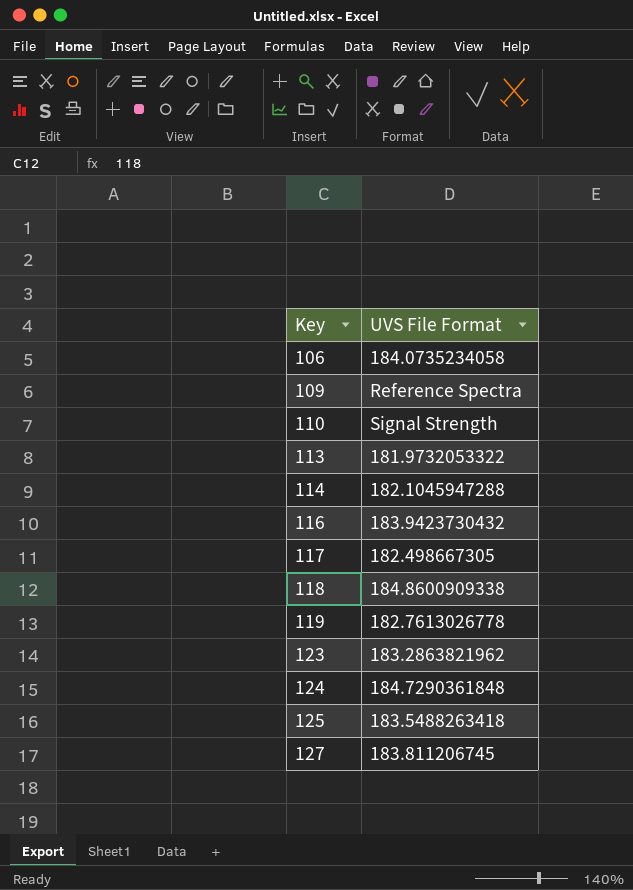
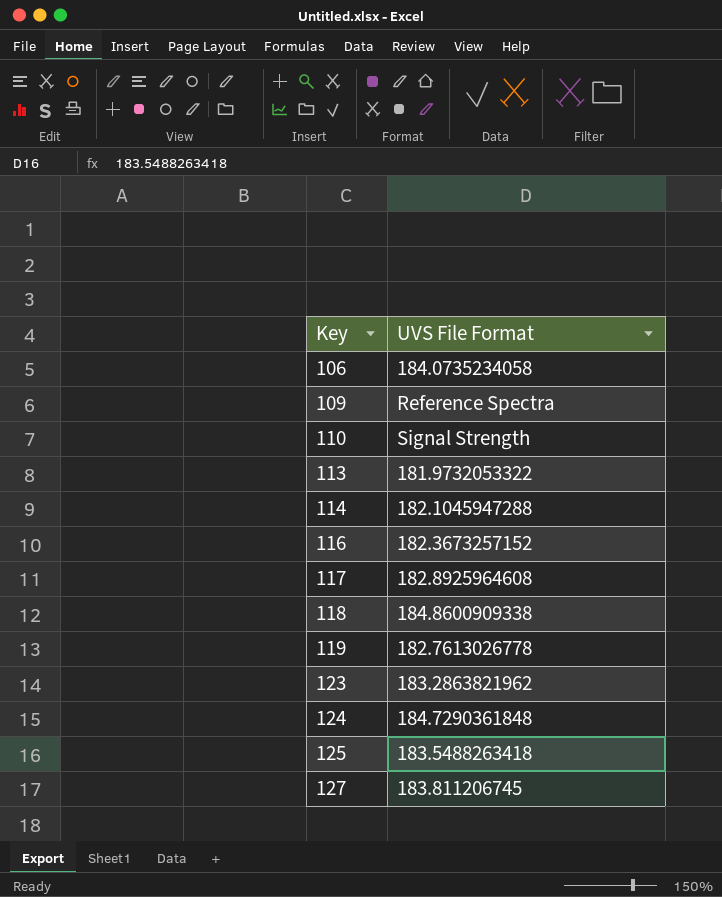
116 | UVS File Format: 183.9423730432 -> 182.3673257152
117 | UVS File Format: 182.498667305 -> 182.8925964608

